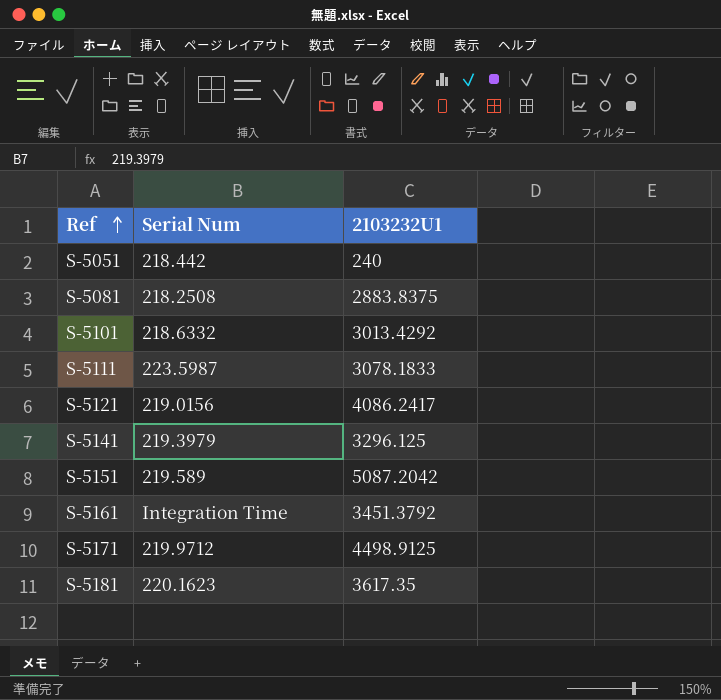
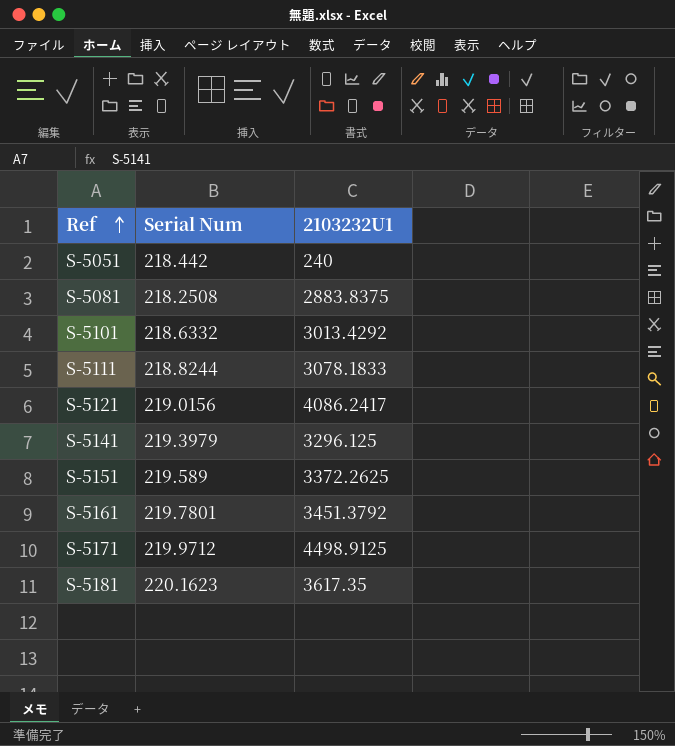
S-5111 | Serial Num: 223.5987 -> 218.8244
S-5151 | 2103232U1: 5087.2042 -> 3372.2625
S-5161 | Serial Num: Integration Time -> 219.7801

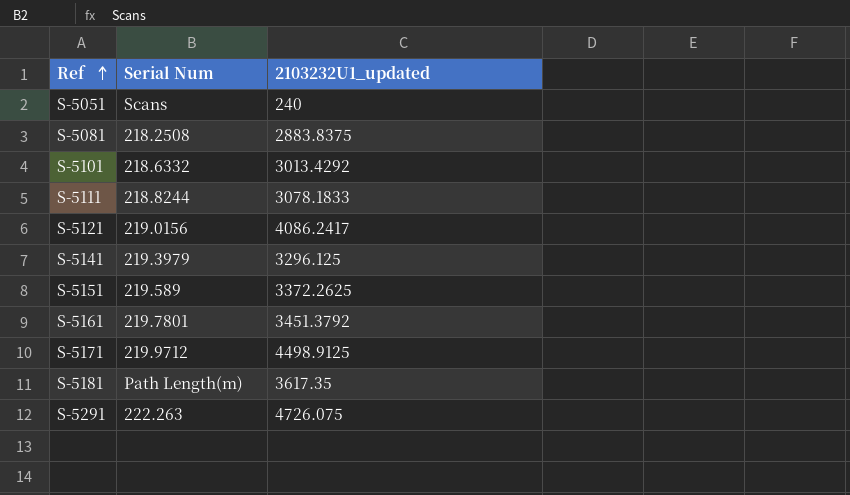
column name: 2103232U1 -> 2103232U1_updated
S-5051 | Serial Num: 218.442 -> Scans
S-5181 | Serial Num: 220.1623 -> Path Length(m)
row S-5291: none -> 222.263 | 4726.075

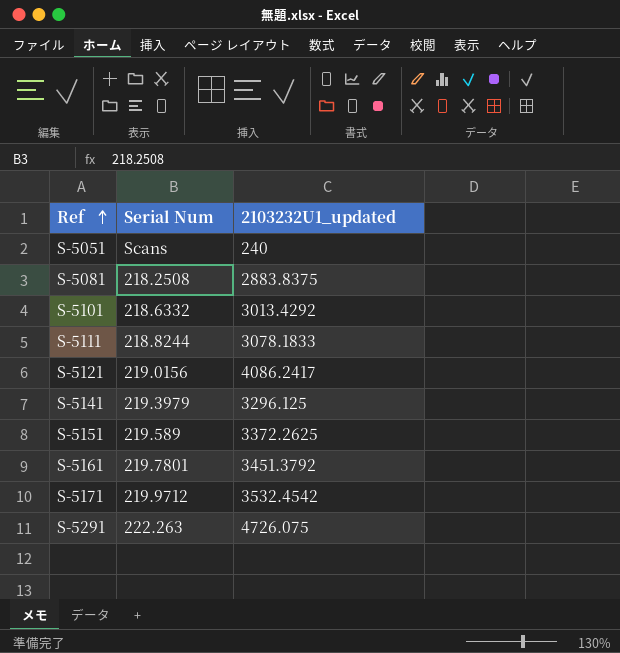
row S-5181: Path Length(m) | 3617.35 -> none
S-5171 | 2103232U1_updated: 4498.9125 -> 3532.4542

